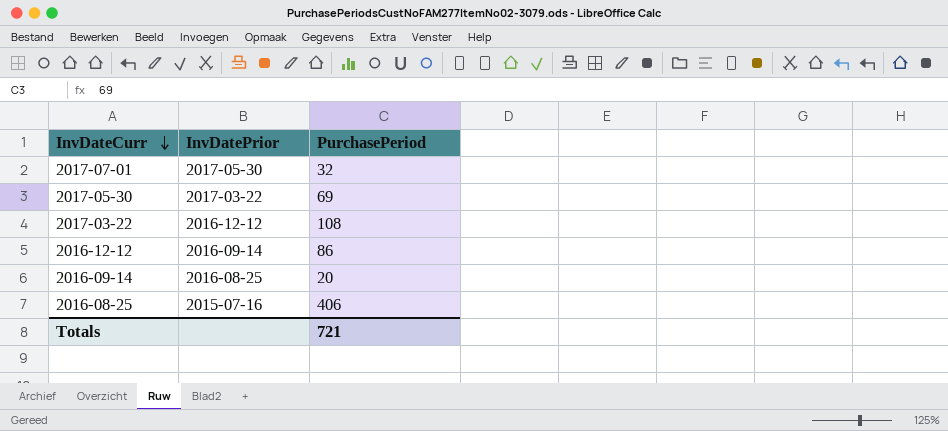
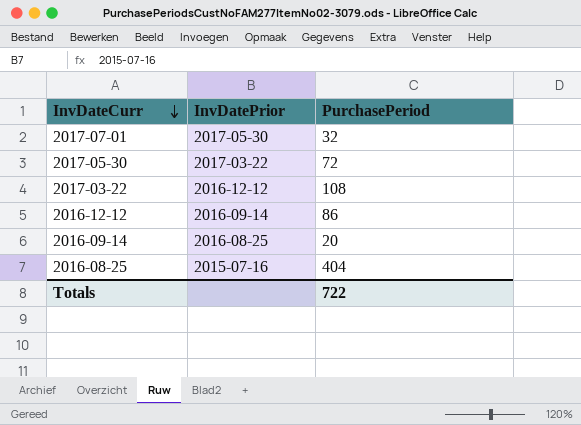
2017-05-30 | PurchasePeriod: 69 -> 72
2016-08-25 | PurchasePeriod: 406 -> 404
Totals | PurchasePeriod: 721 -> 722

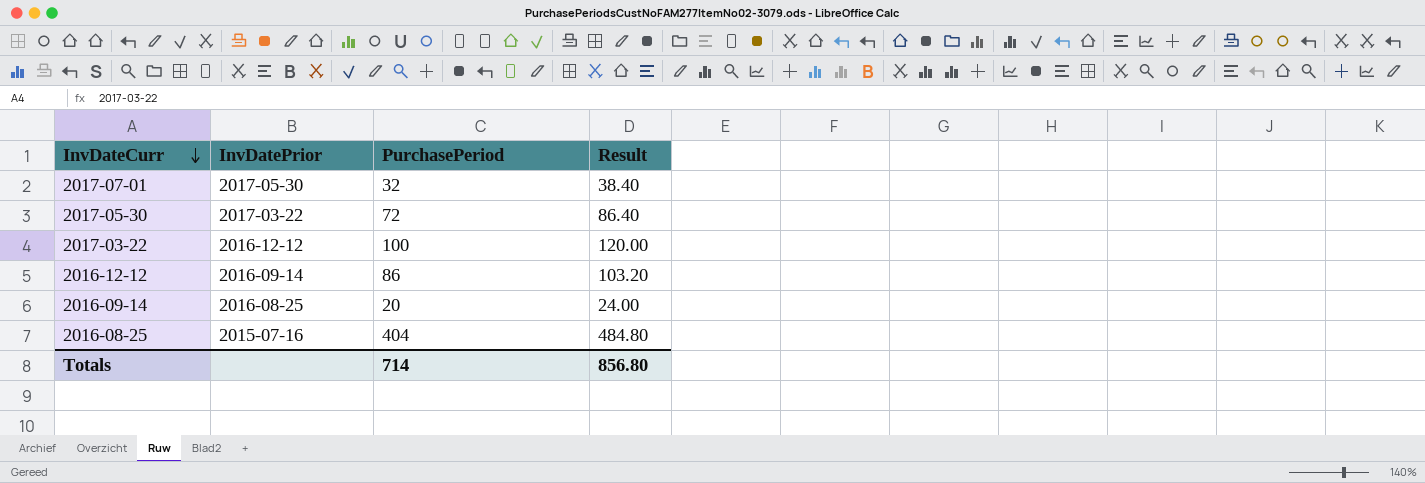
column Result | formula: none -> [PurchasePeriod] * 1.2
2017-03-22 | PurchasePeriod: 108 -> 100
Totals | PurchasePeriod: 722 -> 714

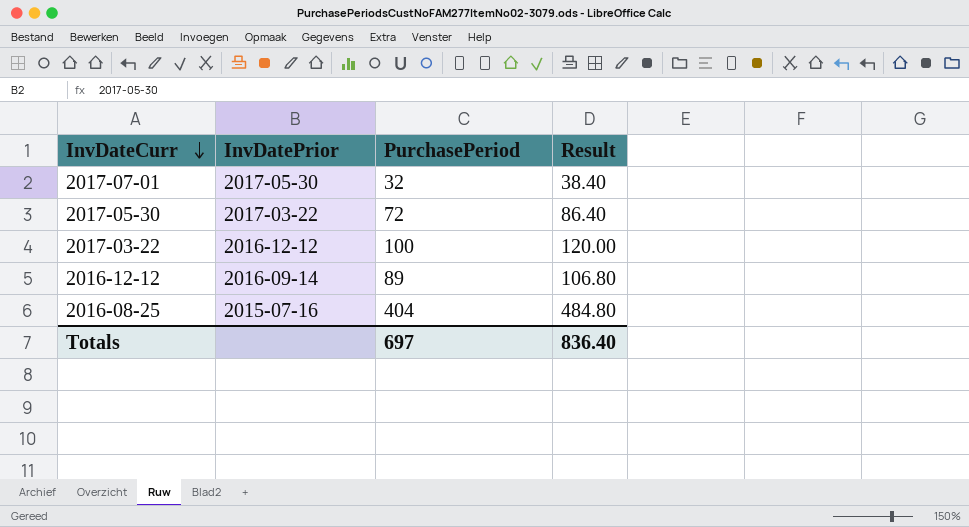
row 2016-09-14: 2016-08-25 | 20 | 24.00 -> none
2016-12-12 | PurchasePeriod: 86 -> 89
2016-12-12 | Result: 103.20 -> 106.80
Totals | PurchasePeriod: 714 -> 697
Totals | Result: 856.80 -> 836.40

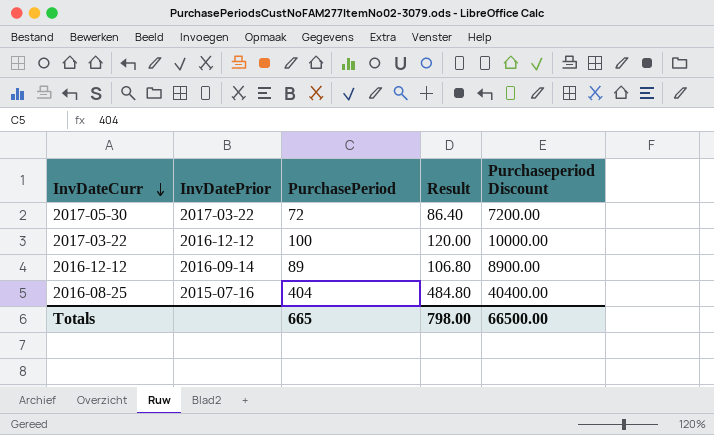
column Purchaseperiod Discount | formula: none -> [PurchasePeriod] * 100
row 2017-07-01: 2017-05-30 | 32 | 38.40 -> none
Totals | PurchasePeriod: 697 -> 665
Totals | Result: 836.40 -> 798.00

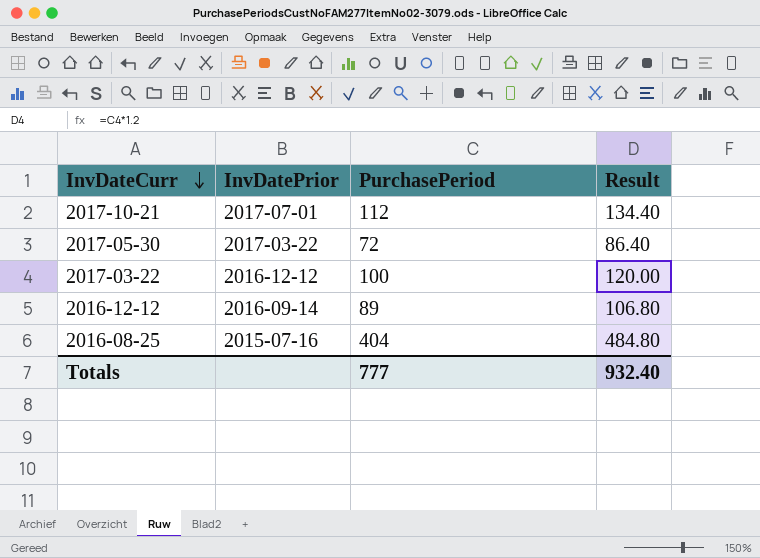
column Purchaseperiod Discount | formula: [PurchasePeriod] * 100 -> none
row 2017-10-21: none -> 2017-07-01 | 112 | 134.40
Totals | PurchasePeriod: 665 -> 777
Totals | Result: 798.00 -> 932.40

